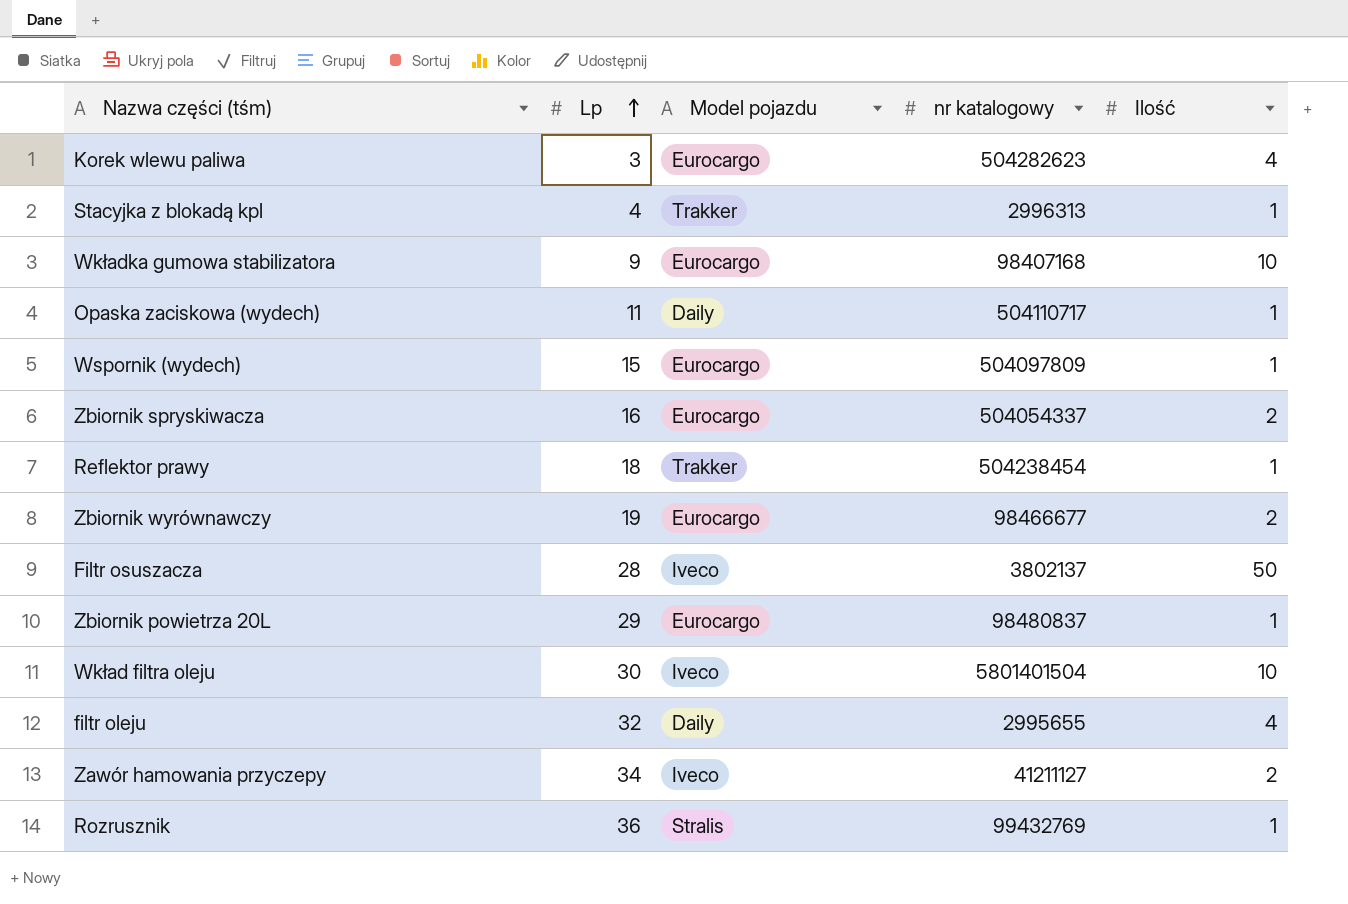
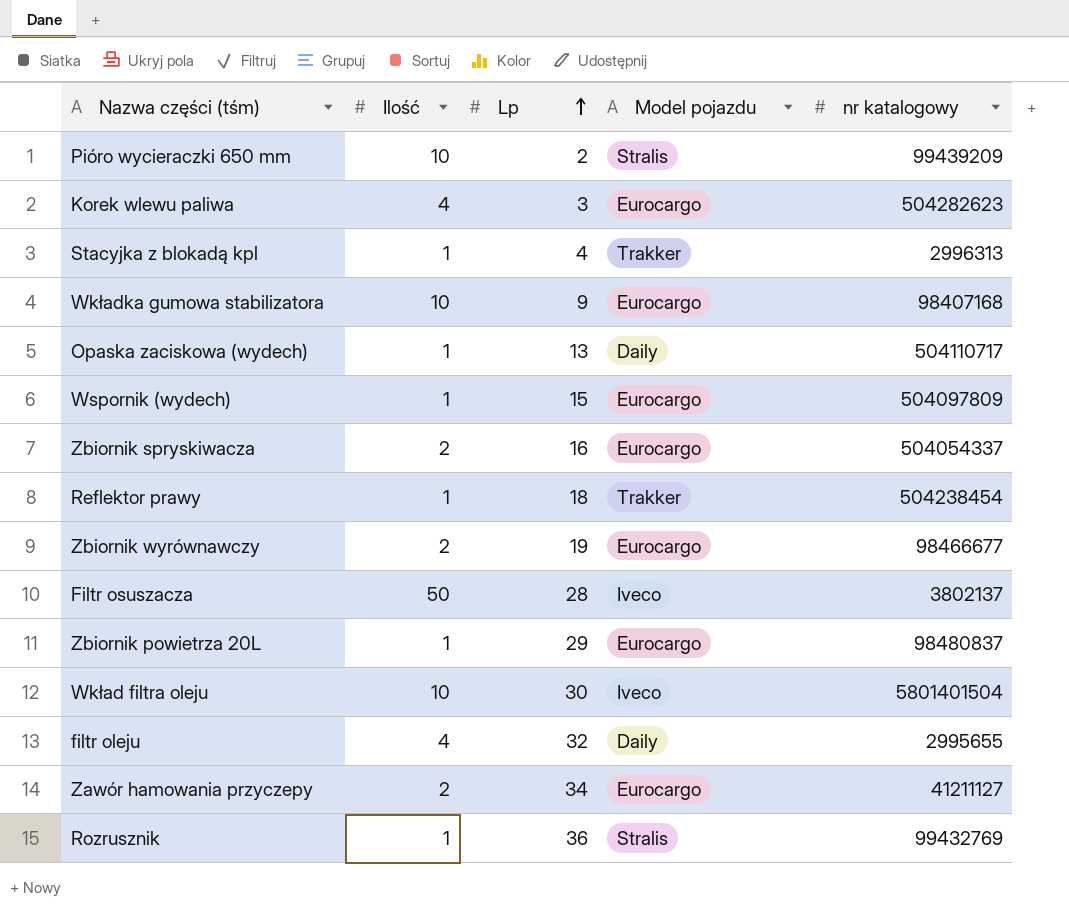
column Ilość | position: 5 -> 2
row Pióro wycieraczki 650 mm: none -> 10 | 2 | Stralis | 99439209
Opaska zaciskowa (wydech) | Lp: 11 -> 13
Zawór hamowania przyczepy | Model pojazdu: Iveco -> Eurocargo

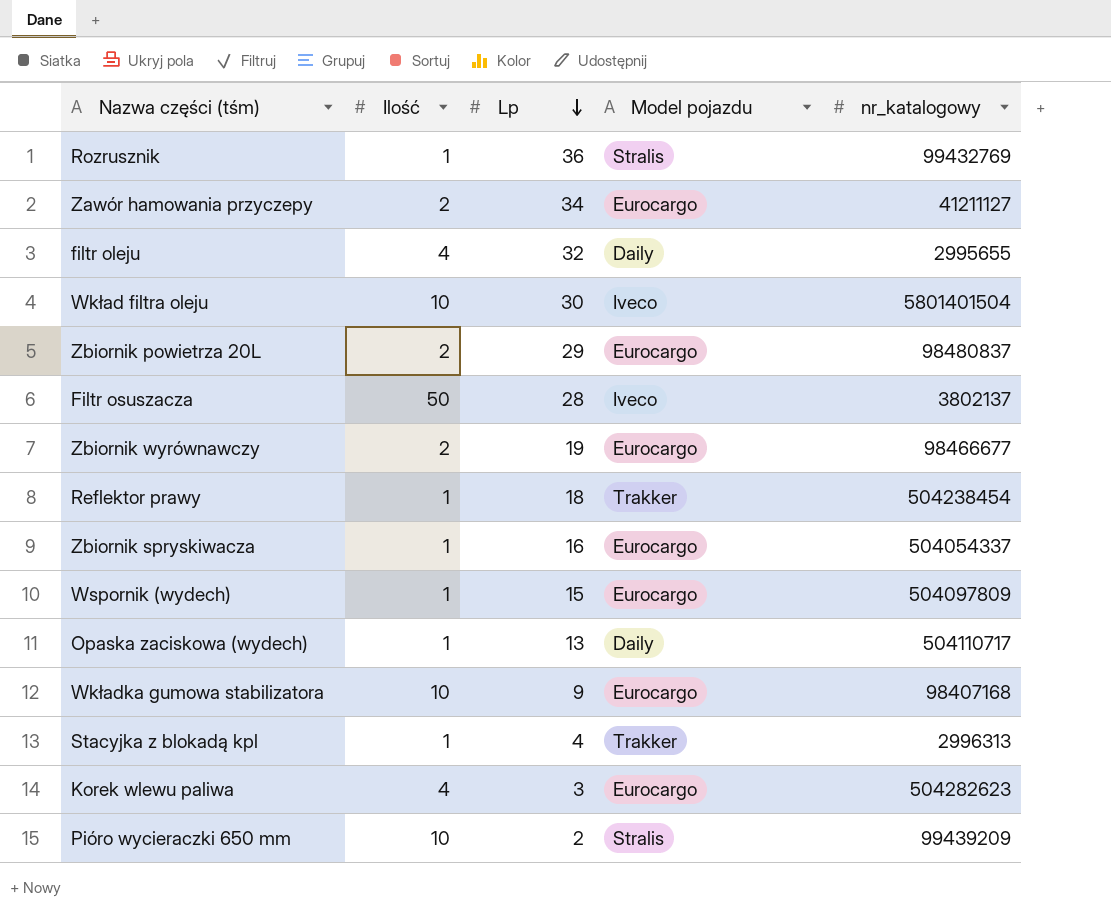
row order: Lp ascending -> Lp descending
column name: nr katalogowy -> nr_katalogowy
Zbiornik powietrza 20L | Ilość: 1 -> 2
Zbiornik spryskiwacza | Ilość: 2 -> 1

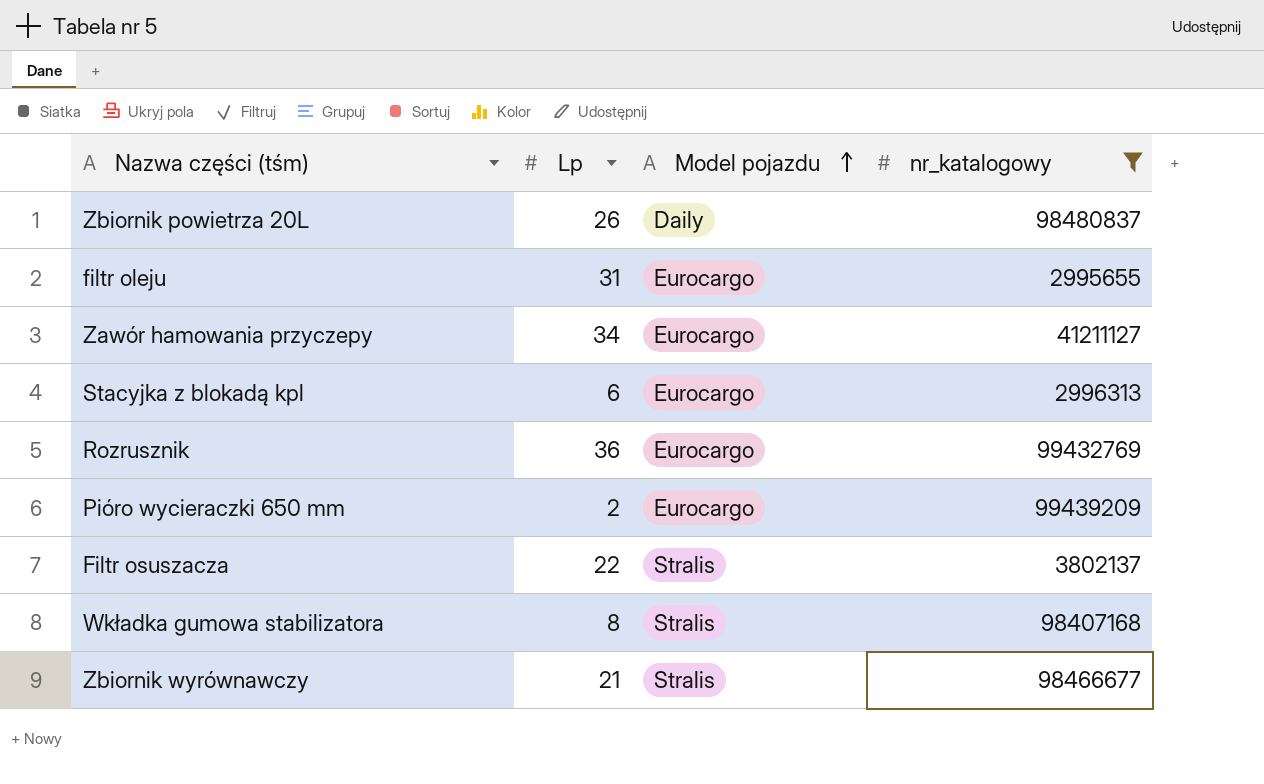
filter: none -> nr_katalogowy <= 99439209
row order: Lp descending -> Model pojazdu ascending
column Ilość | position: 2 -> none
Zbiornik powietrza 20L | Lp: 29 -> 26
Zbiornik powietrza 20L | Model pojazdu: Eurocargo -> Daily
filtr oleju | Lp: 32 -> 31
filtr oleju | Model pojazdu: Daily -> Eurocargo
Stacyjka z blokadą kpl | Lp: 4 -> 6
Stacyjka z blokadą kpl | Model pojazdu: Trakker -> Eurocargo
Rozrusznik | Model pojazdu: Stralis -> Eurocargo
Pióro wycieraczki 650 mm | Model pojazdu: Stralis -> Eurocargo
Filtr osuszacza | Lp: 28 -> 22
Filtr osuszacza | Model pojazdu: Iveco -> Stralis
Wkładka gumowa stabilizatora | Lp: 9 -> 8
Wkładka gumowa stabilizatora | Model pojazdu: Eurocargo -> Stralis
Zbiornik wyrównawczy | Lp: 19 -> 21
Zbiornik wyrównawczy | Model pojazdu: Eurocargo -> Stralis

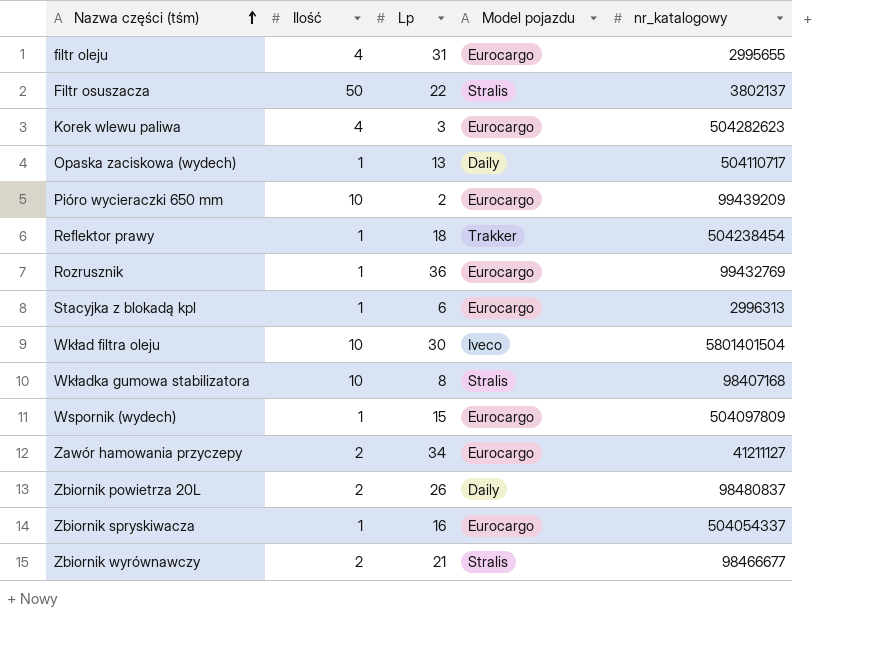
filter: nr_katalogowy <= 99439209 -> none
row order: Model pojazdu ascending -> Nazwa części (tśm) ascending
column Ilość | position: none -> 2

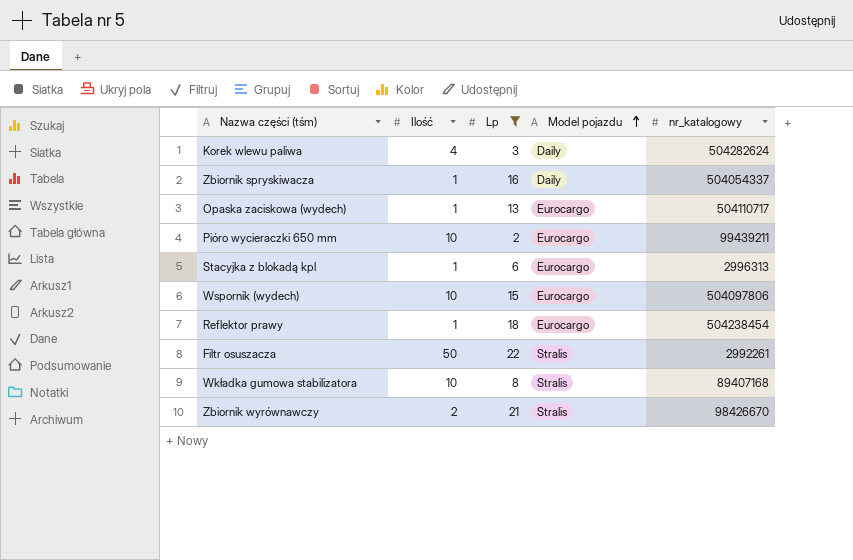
filter: none -> Lp <= 22
row order: Nazwa części (tśm) ascending -> Model pojazdu ascending
Korek wlewu paliwa | Model pojazdu: Eurocargo -> Daily
Korek wlewu paliwa | nr_katalogowy: 504282623 -> 504282624
Zbiornik spryskiwacza | Model pojazdu: Eurocargo -> Daily
Opaska zaciskowa (wydech) | Model pojazdu: Daily -> Eurocargo
Pióro wycieraczki 650 mm | nr_katalogowy: 99439209 -> 99439211
Wspornik (wydech) | Ilość: 1 -> 10
Wspornik (wydech) | nr_katalogowy: 504097809 -> 504097806
Reflektor prawy | Model pojazdu: Trakker -> Eurocargo
Filtr osuszacza | nr_katalogowy: 3802137 -> 2992261
Wkładka gumowa stabilizatora | nr_katalogowy: 98407168 -> 89407168
Zbiornik wyrównawczy | nr_katalogowy: 98466677 -> 98426670

